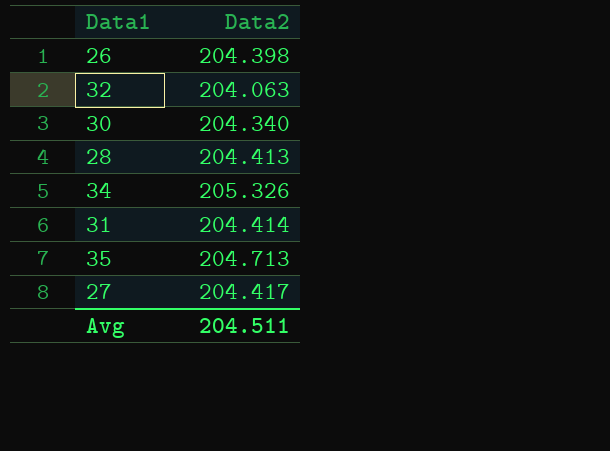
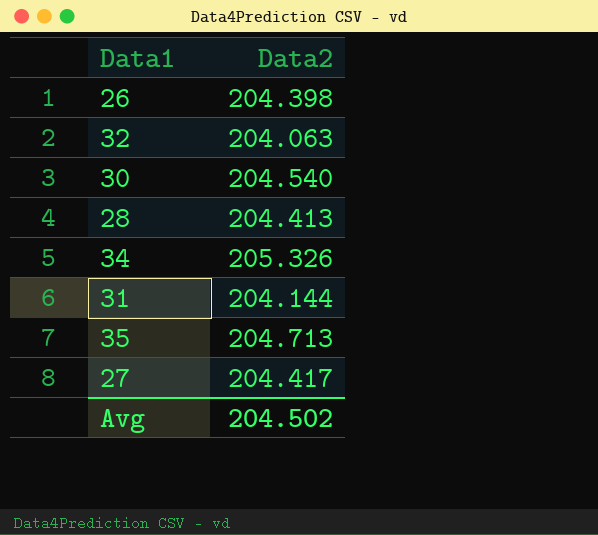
30 | Data2: 204.340 -> 204.540
31 | Data2: 204.414 -> 204.144
Avg | Data2: 204.511 -> 204.502

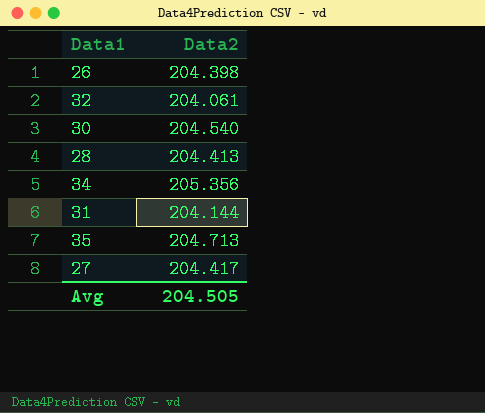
32 | Data2: 204.063 -> 204.061
34 | Data2: 205.326 -> 205.356
Avg | Data2: 204.502 -> 204.505

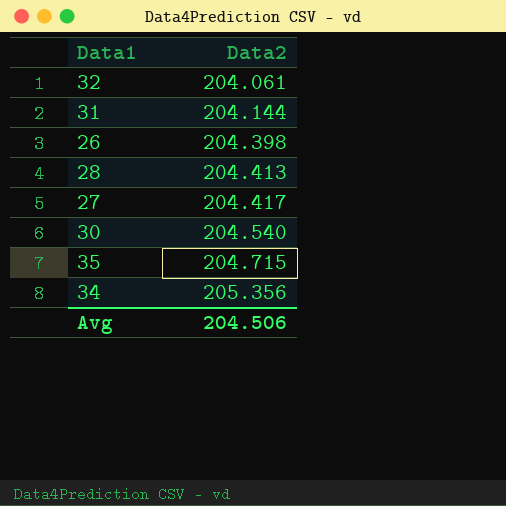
row order: none -> Data2 ascending
35 | Data2: 204.713 -> 204.715
Avg | Data2: 204.505 -> 204.506

